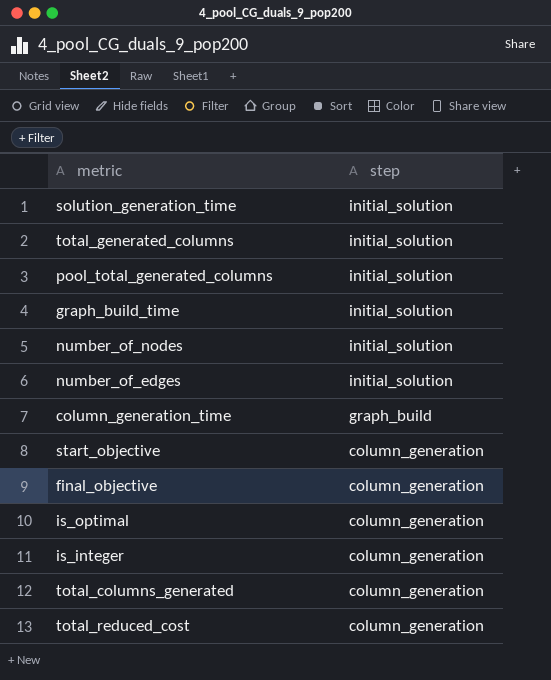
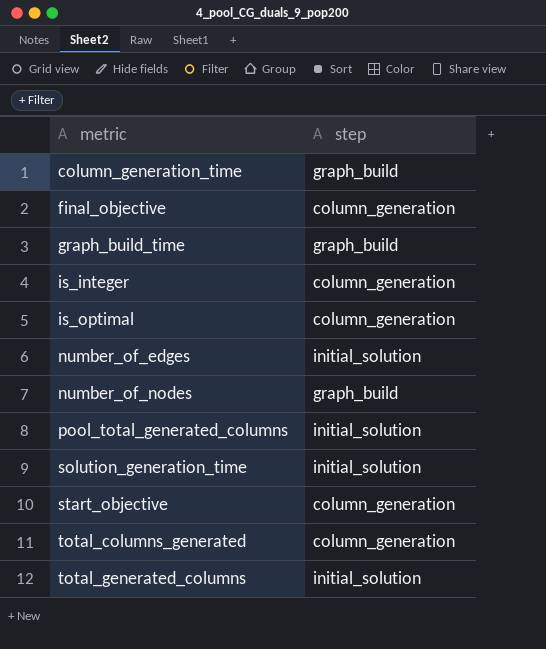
row order: step descending -> metric ascending
row total_reduced_cost: column_generation -> none
graph_build_time | step: initial_solution -> graph_build
number_of_nodes | step: initial_solution -> graph_build

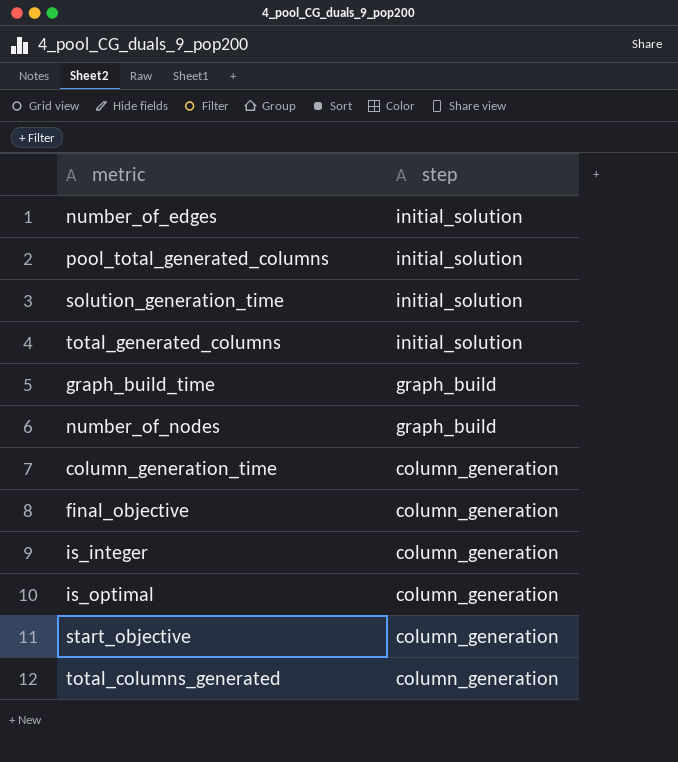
row order: metric ascending -> step descending
column_generation_time | step: graph_build -> column_generation

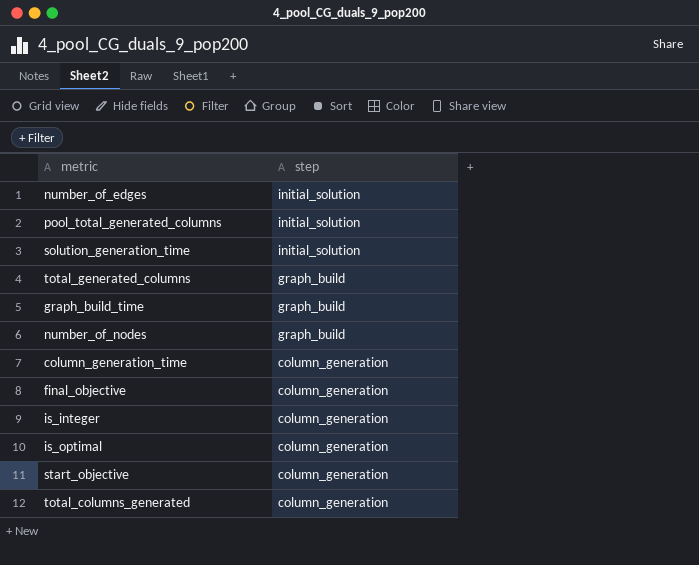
total_generated_columns | step: initial_solution -> graph_build

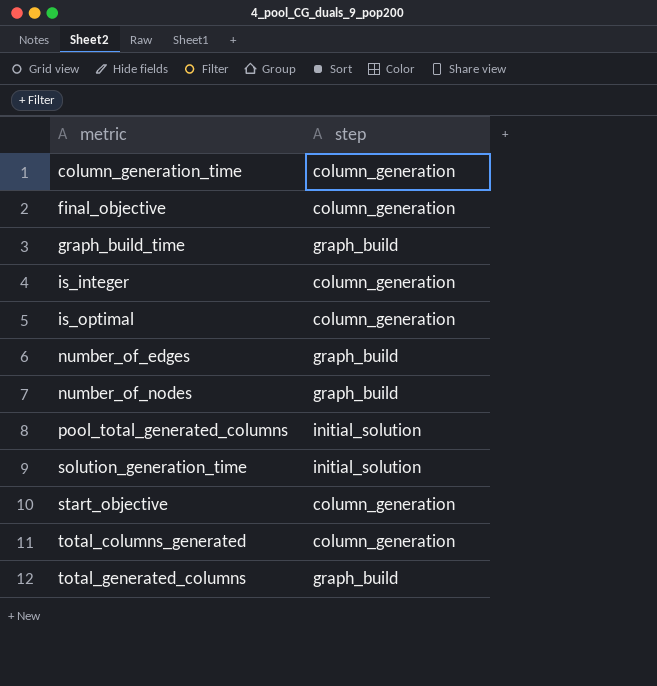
row order: step descending -> metric ascending
number_of_edges | step: initial_solution -> graph_build

